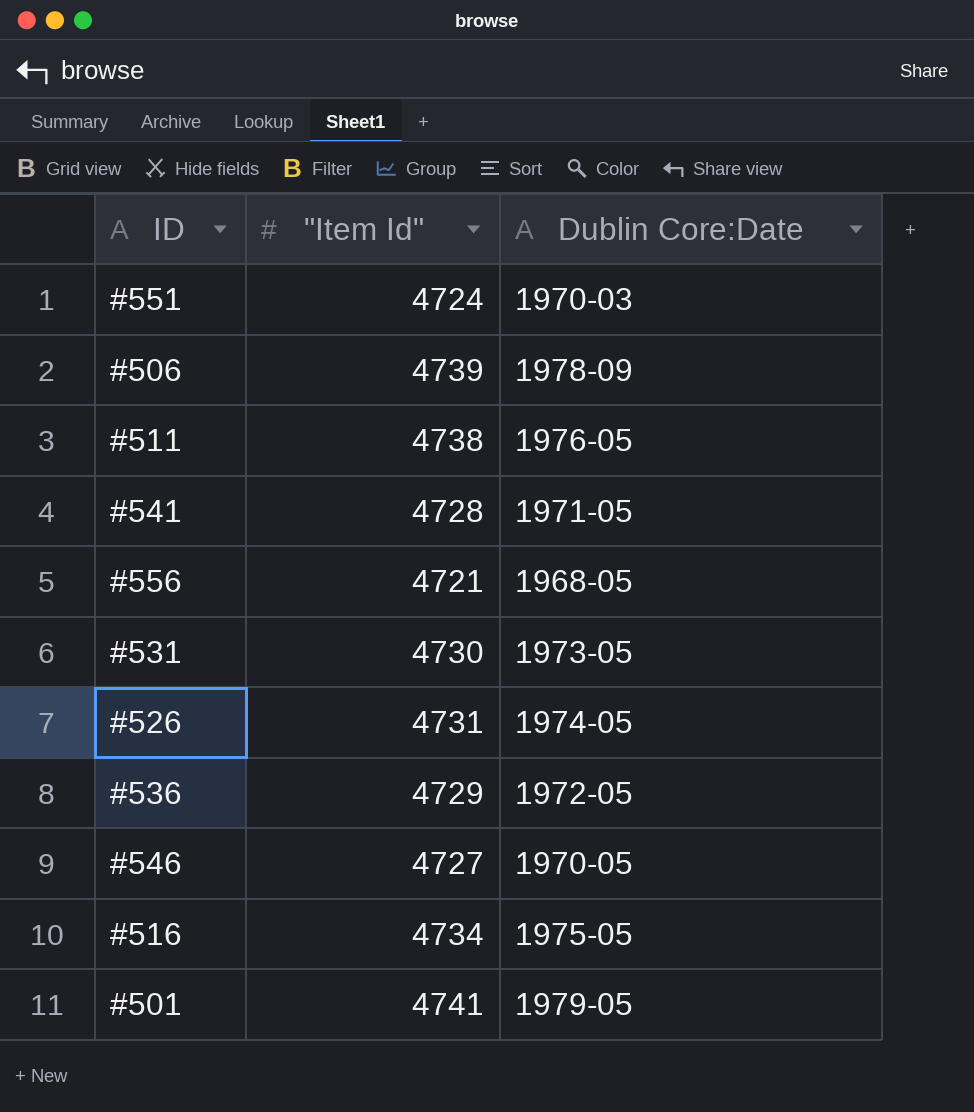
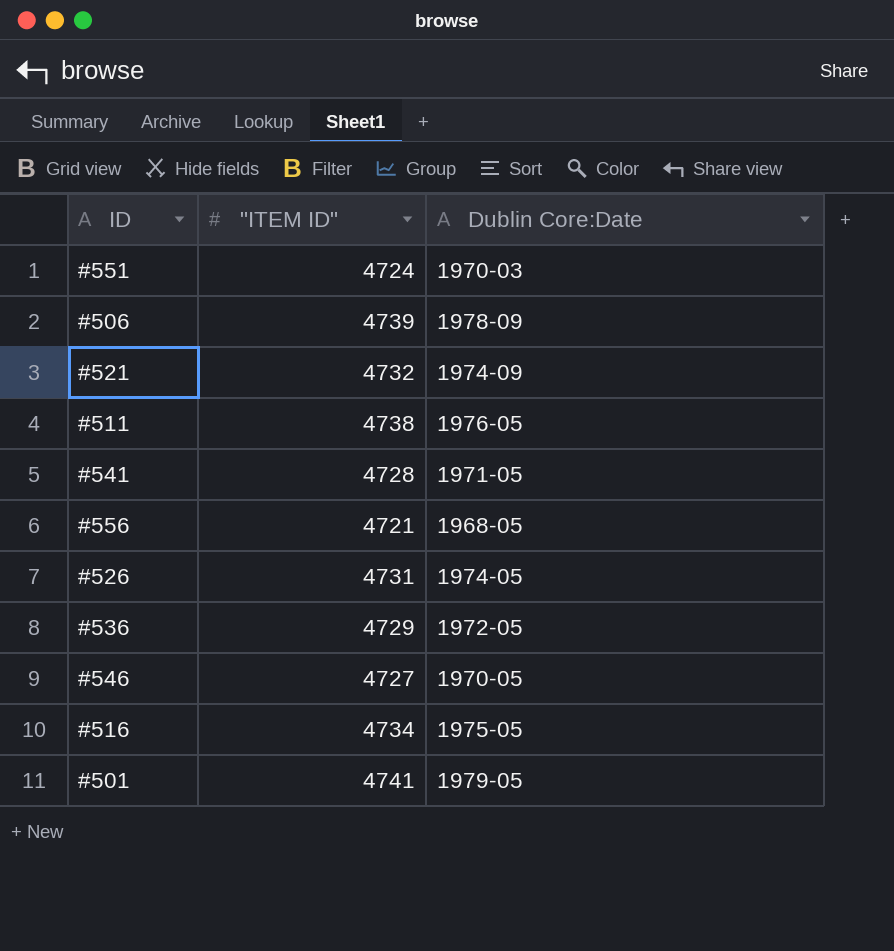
column name: "Item Id" -> "ITEM ID"
row #531: 4730 | 1973-05 -> none
row #521: none -> 4732 | 1974-09

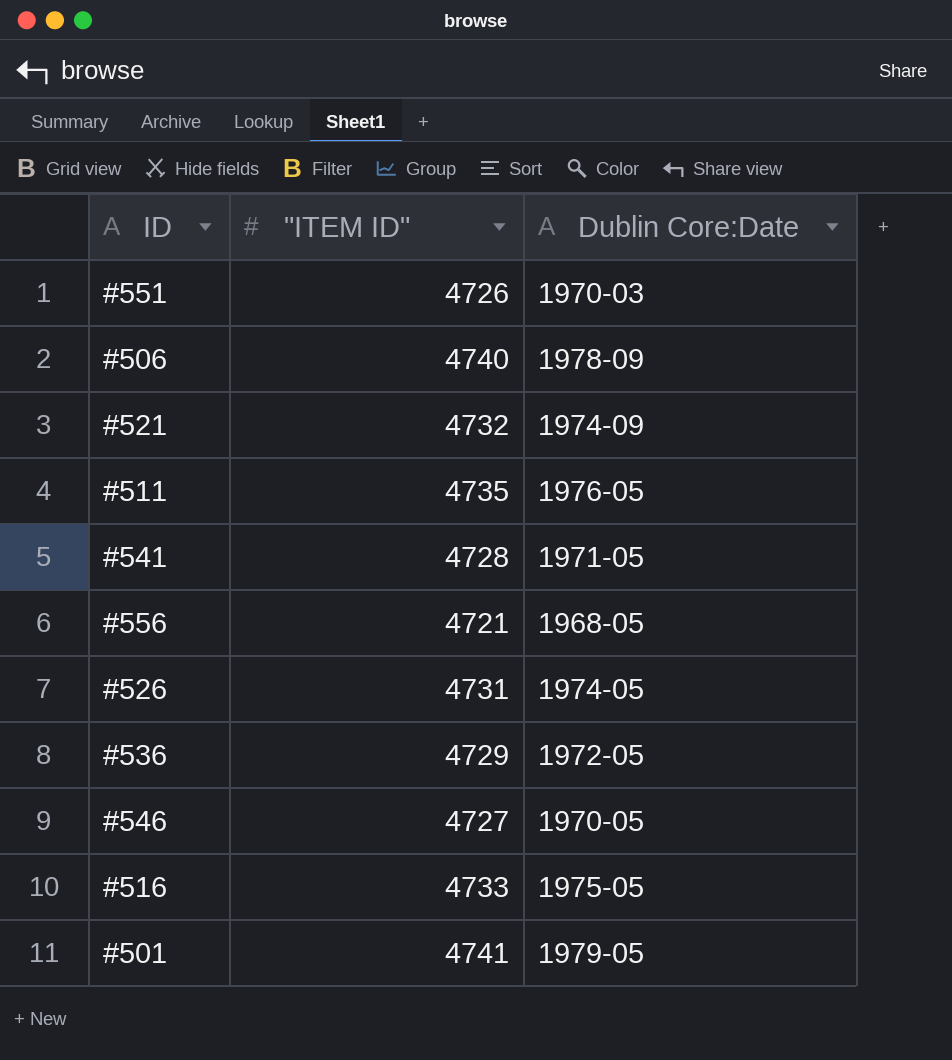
#551 | "ITEM ID": 4724 -> 4726
#506 | "ITEM ID": 4739 -> 4740
#511 | "ITEM ID": 4738 -> 4735
#516 | "ITEM ID": 4734 -> 4733

